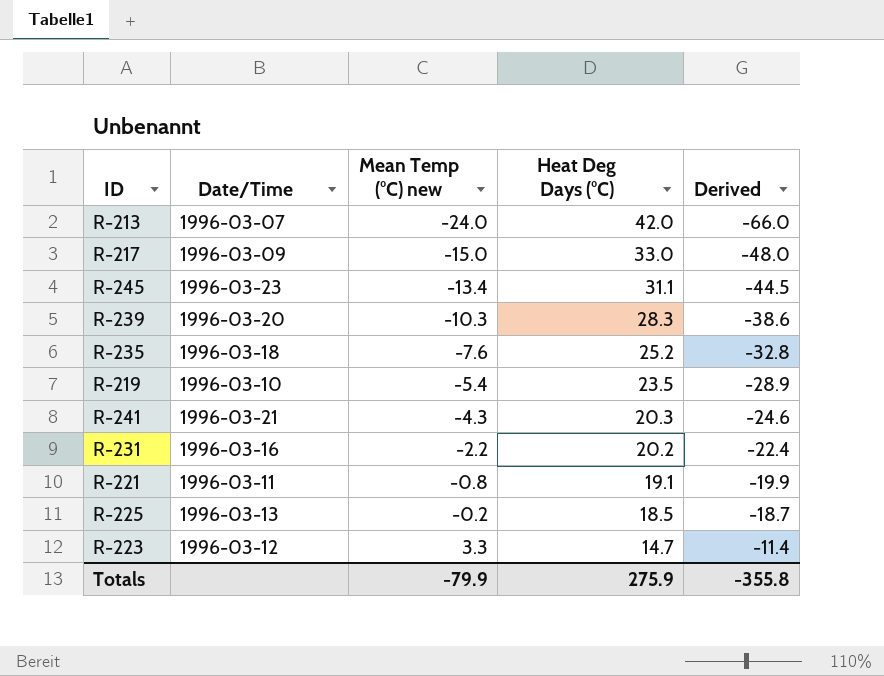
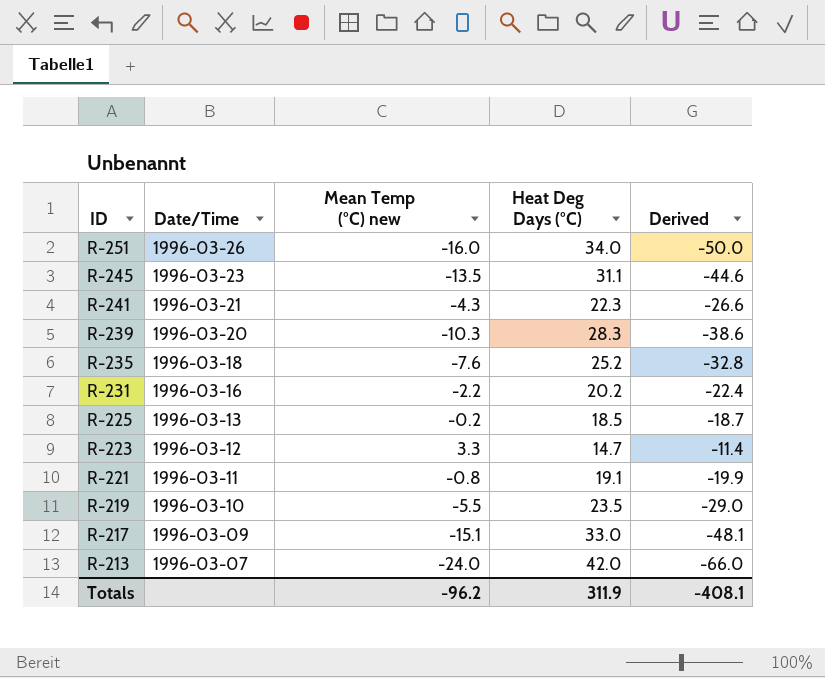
row order: Mean Temp (°C) new ascending -> ID descending
row R-251: none -> 1996-03-26 | -16.0 | 34.0 | -50.0
R-245 | Mean Temp (°C) new: -13.4 -> -13.5
R-245 | Derived: -44.5 -> -44.6
R-241 | Heat Deg Days (°C): 20.3 -> 22.3
R-241 | Derived: -24.6 -> -26.6
R-219 | Mean Temp (°C) new: -5.4 -> -5.5
R-219 | Derived: -28.9 -> -29.0
R-217 | Mean Temp (°C) new: -15.0 -> -15.1
R-217 | Derived: -48.0 -> -48.1
Totals | Mean Temp (°C) new: -79.9 -> -96.2
Totals | Heat Deg Days (°C): 275.9 -> 311.9
Totals | Derived: -355.8 -> -408.1

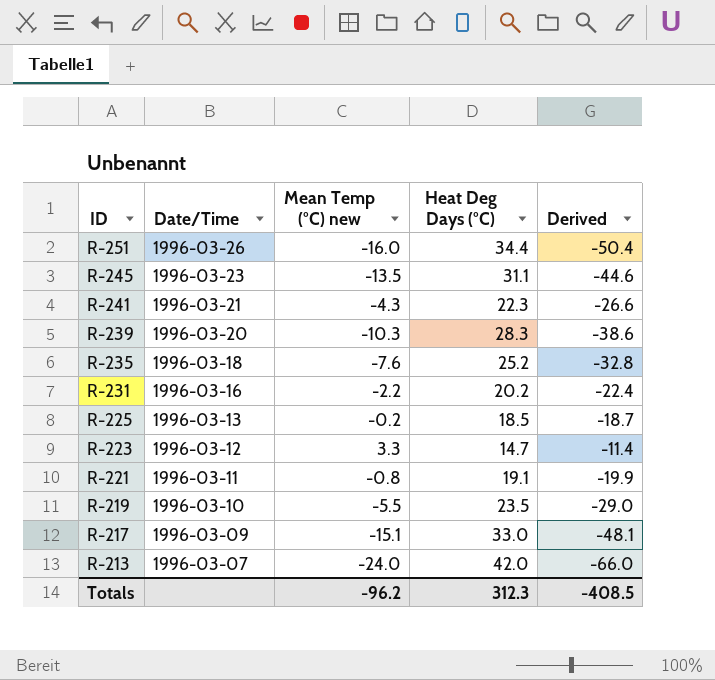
R-251 | Heat Deg Days (°C): 34.0 -> 34.4
R-251 | Derived: -50.0 -> -50.4
Totals | Heat Deg Days (°C): 311.9 -> 312.3
Totals | Derived: -408.1 -> -408.5

